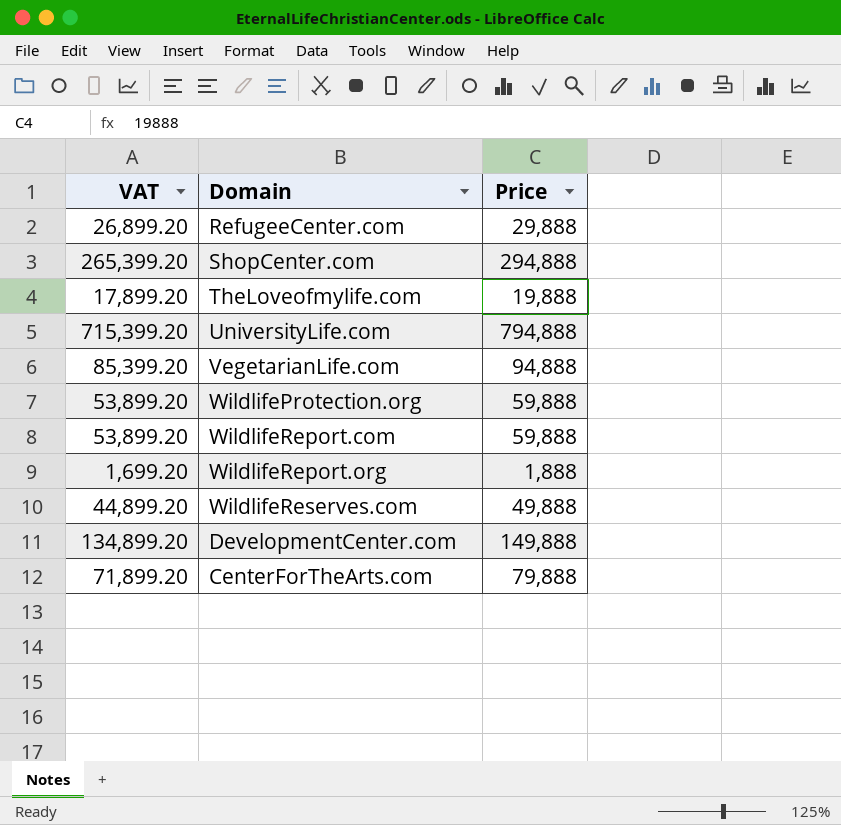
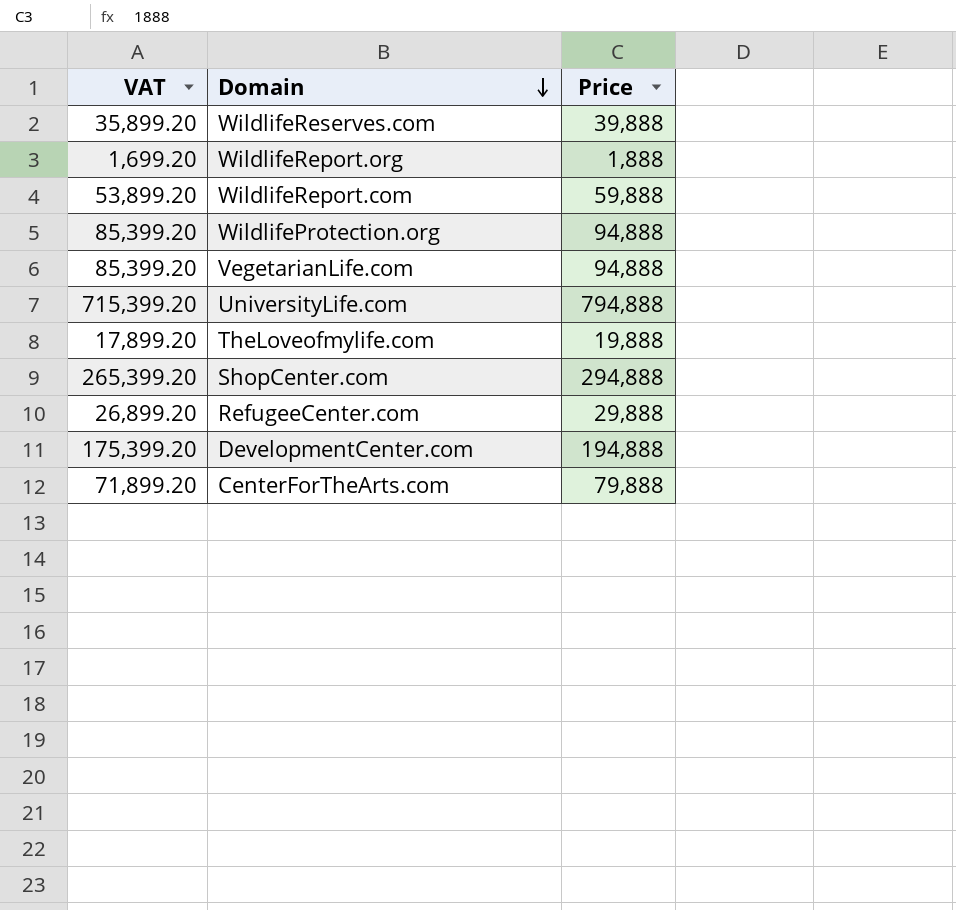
row order: none -> Domain descending
WildlifeReserves.com | VAT: 44,899.20 -> 35,899.20
WildlifeReserves.com | Price: 49,888 -> 39,888
WildlifeProtection.org | VAT: 53,899.20 -> 85,399.20
WildlifeProtection.org | Price: 59,888 -> 94,888
DevelopmentCenter.com | VAT: 134,899.20 -> 175,399.20
DevelopmentCenter.com | Price: 149,888 -> 194,888

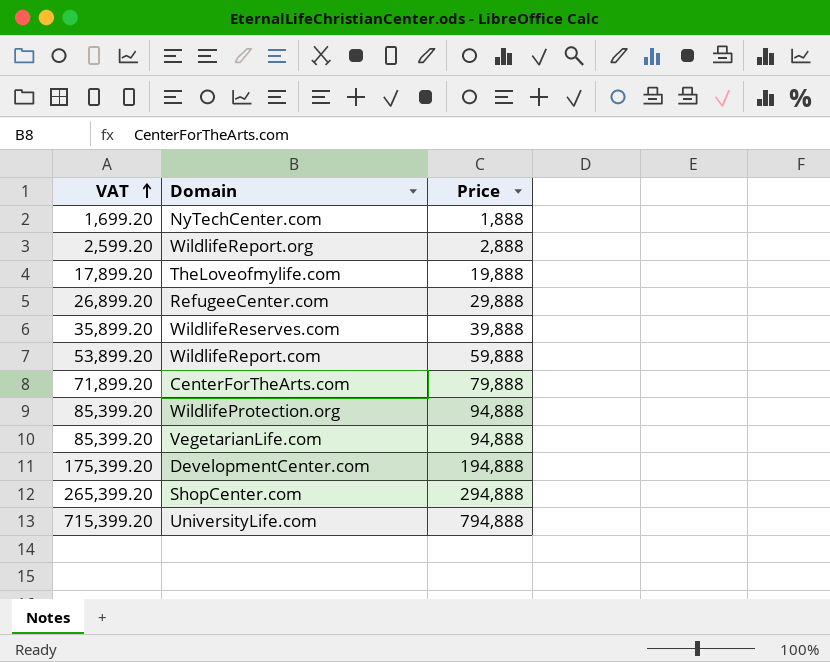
row order: Domain descending -> VAT ascending
row NyTechCenter.com: none -> 1,699.20 | 1,888
WildlifeReport.org | VAT: 1,699.20 -> 2,599.20
WildlifeReport.org | Price: 1,888 -> 2,888

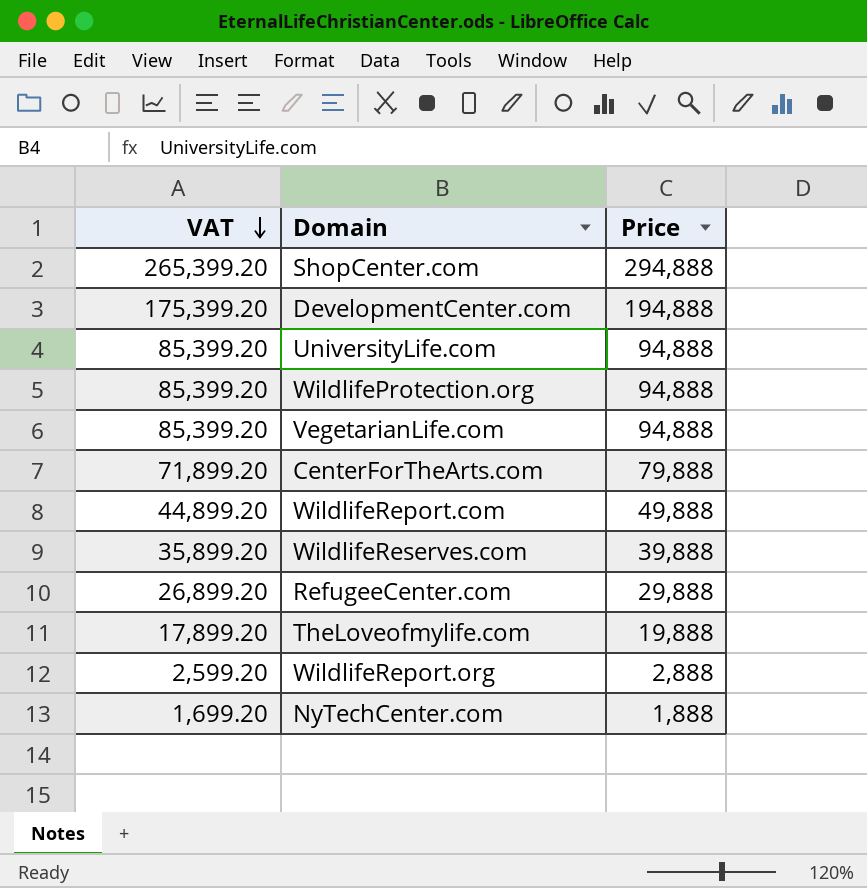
row order: VAT ascending -> VAT descending
UniversityLife.com | VAT: 715,399.20 -> 85,399.20
UniversityLife.com | Price: 794,888 -> 94,888
WildlifeReport.com | VAT: 53,899.20 -> 44,899.20
WildlifeReport.com | Price: 59,888 -> 49,888

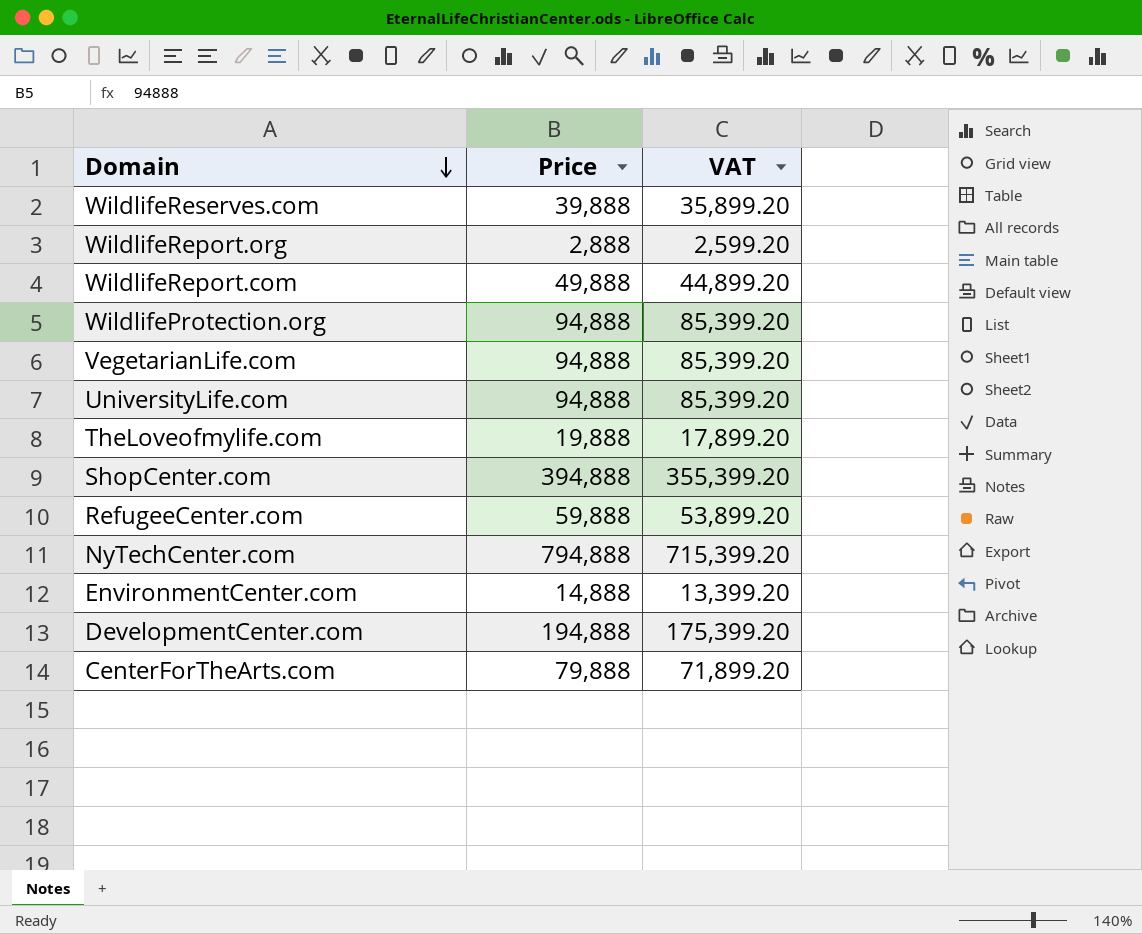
row order: VAT descending -> Domain descending
column VAT | position: 1 -> 3
ShopCenter.com | Price: 294,888 -> 394,888
ShopCenter.com | VAT: 265,399.20 -> 355,399.20
RefugeeCenter.com | Price: 29,888 -> 59,888
RefugeeCenter.com | VAT: 26,899.20 -> 53,899.20
NyTechCenter.com | Price: 1,888 -> 794,888
NyTechCenter.com | VAT: 1,699.20 -> 715,399.20
row EnvironmentCenter.com: none -> 14,888 | 13,399.20

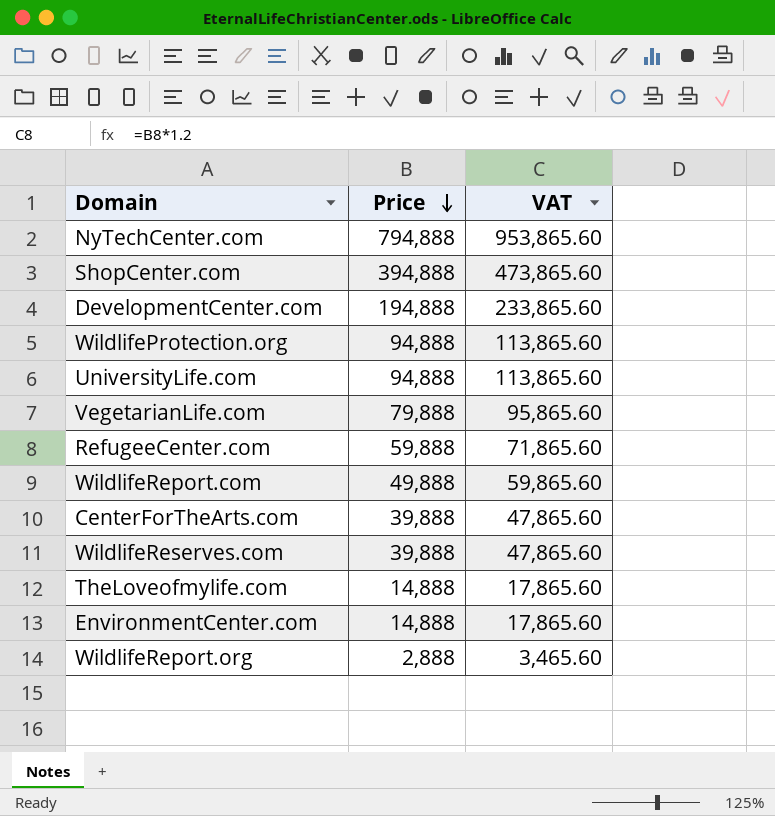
row order: Domain descending -> Price descending
column VAT | formula: [Price] * 0.9 -> [Price] * 1.2
VegetarianLife.com | Price: 94,888 -> 79,888
CenterForTheArts.com | Price: 79,888 -> 39,888
TheLoveofmylife.com | Price: 19,888 -> 14,888

